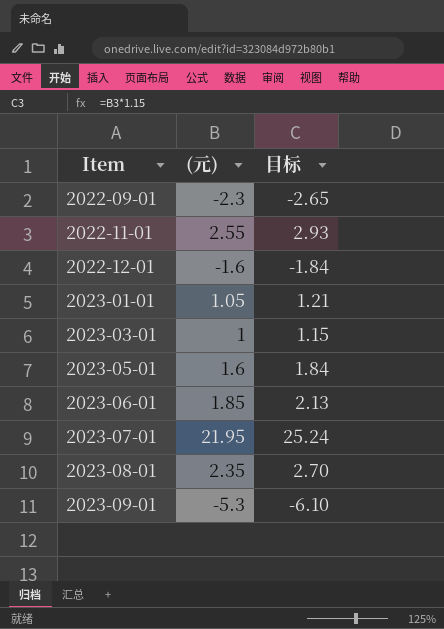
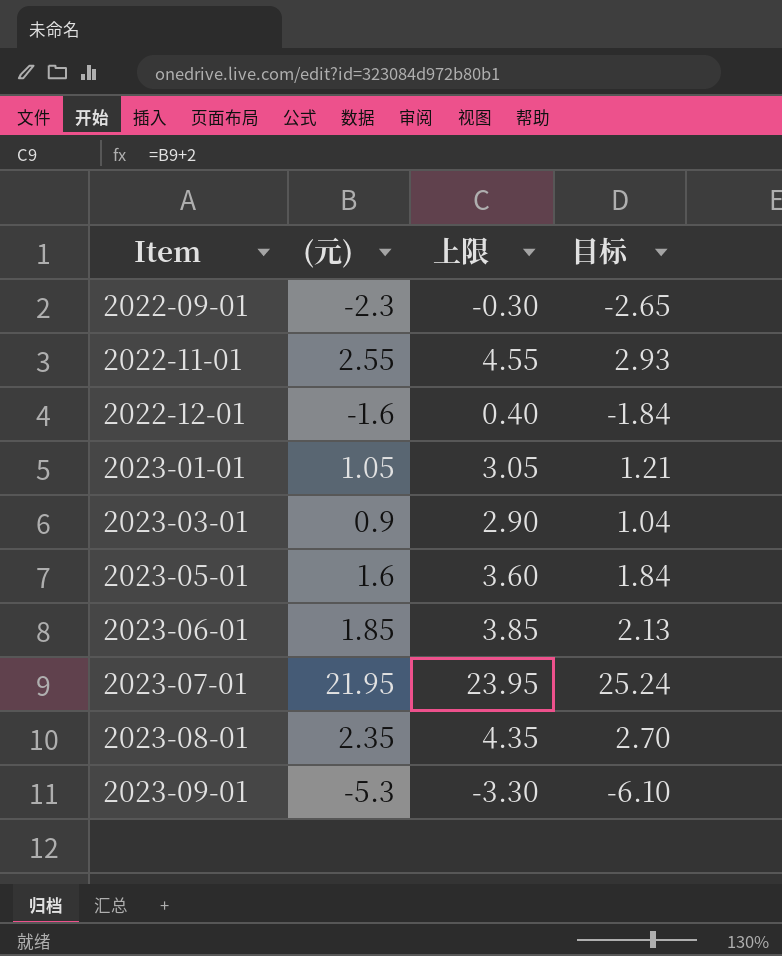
column 上限 | formula: none -> [(元)] + 2
2023-03-01 | (元): 1 -> 0.9
2023-03-01 | 目标: 1.15 -> 1.04

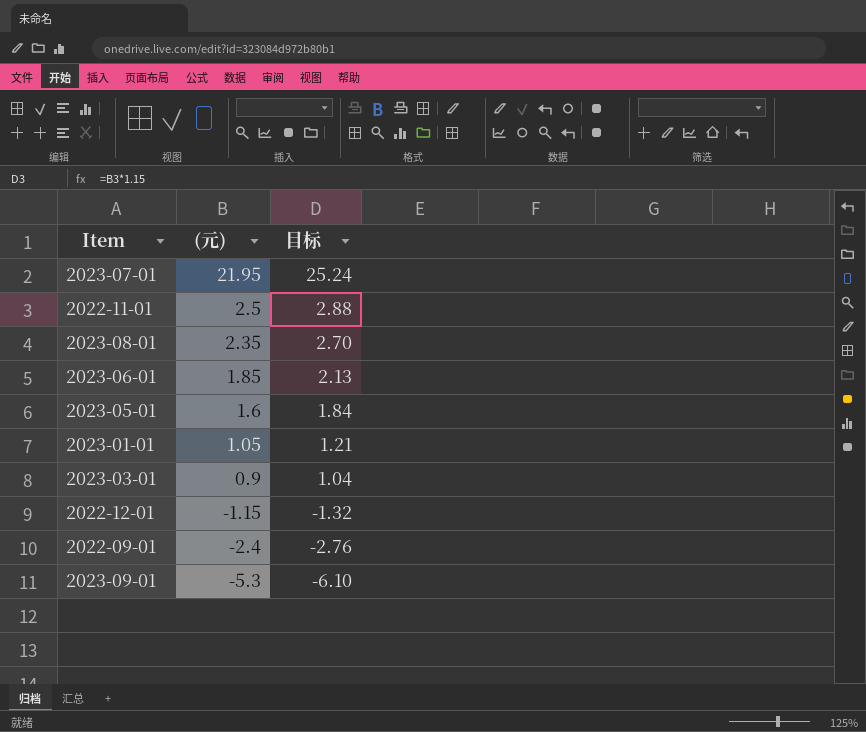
row order: Item ascending -> (元) descending
column 上限 | formula: [(元)] + 2 -> none
2022-11-01 | (元): 2.55 -> 2.5
2022-11-01 | 目标: 2.93 -> 2.88
2022-12-01 | (元): -1.6 -> -1.15
2022-12-01 | 目标: -1.84 -> -1.32
2022-09-01 | (元): -2.3 -> -2.4
2022-09-01 | 目标: -2.65 -> -2.76

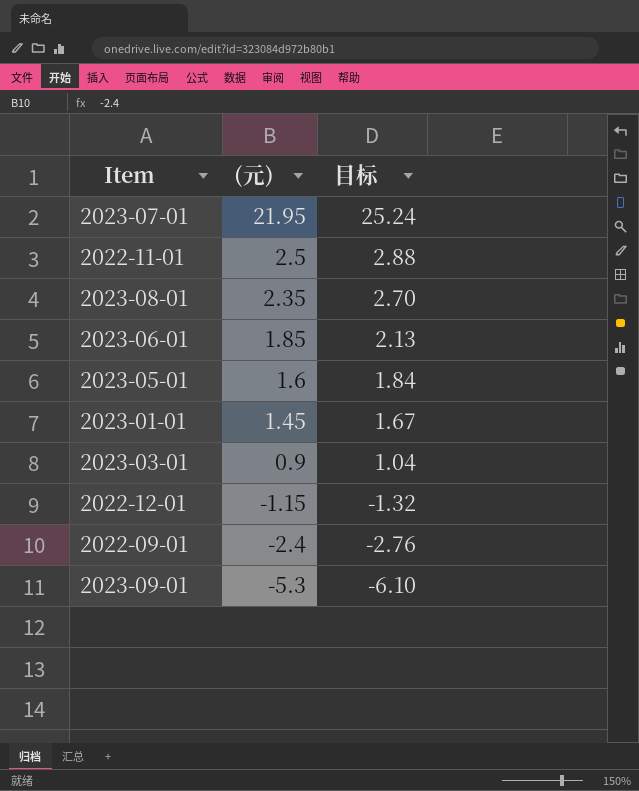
2023-01-01 | (元): 1.05 -> 1.45
2023-01-01 | 目标: 1.21 -> 1.67

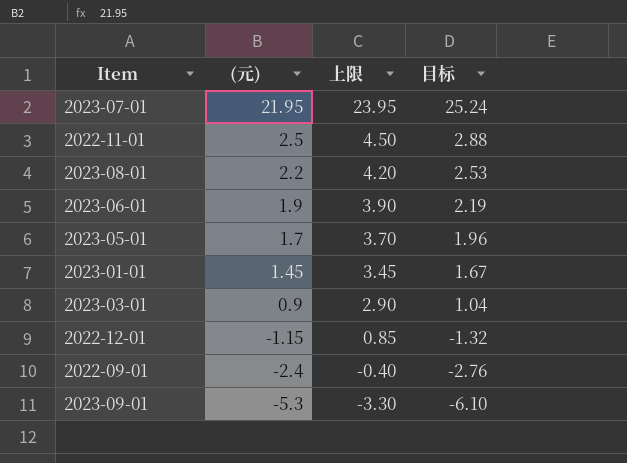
column 上限 | formula: none -> [(元)] + 2
2023-08-01 | (元): 2.35 -> 2.2
2023-08-01 | 目标: 2.70 -> 2.53
2023-06-01 | (元): 1.85 -> 1.9
2023-06-01 | 目标: 2.13 -> 2.19
2023-05-01 | (元): 1.6 -> 1.7
2023-05-01 | 目标: 1.84 -> 1.96

